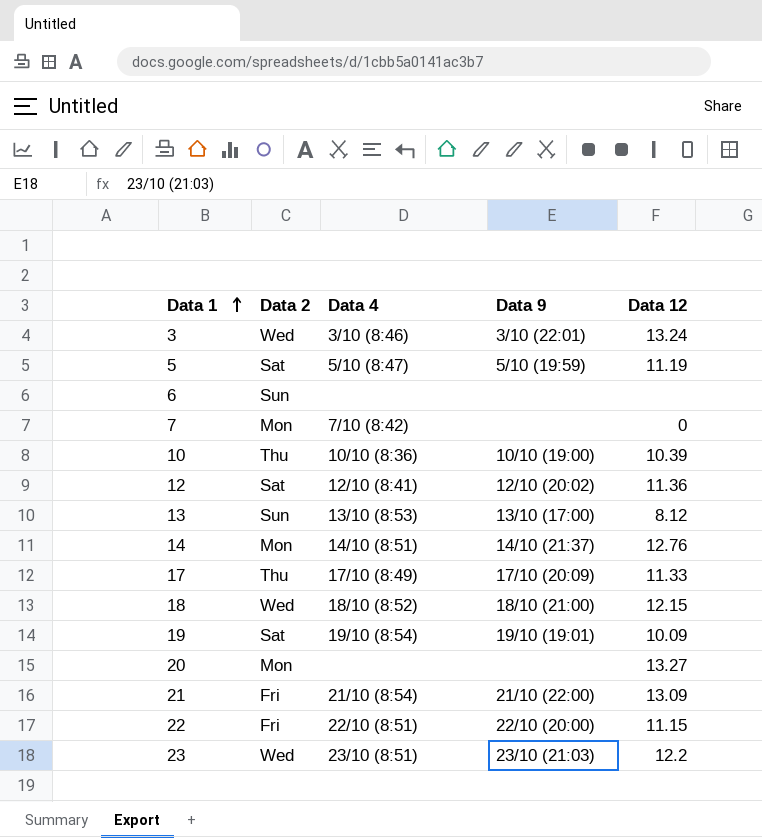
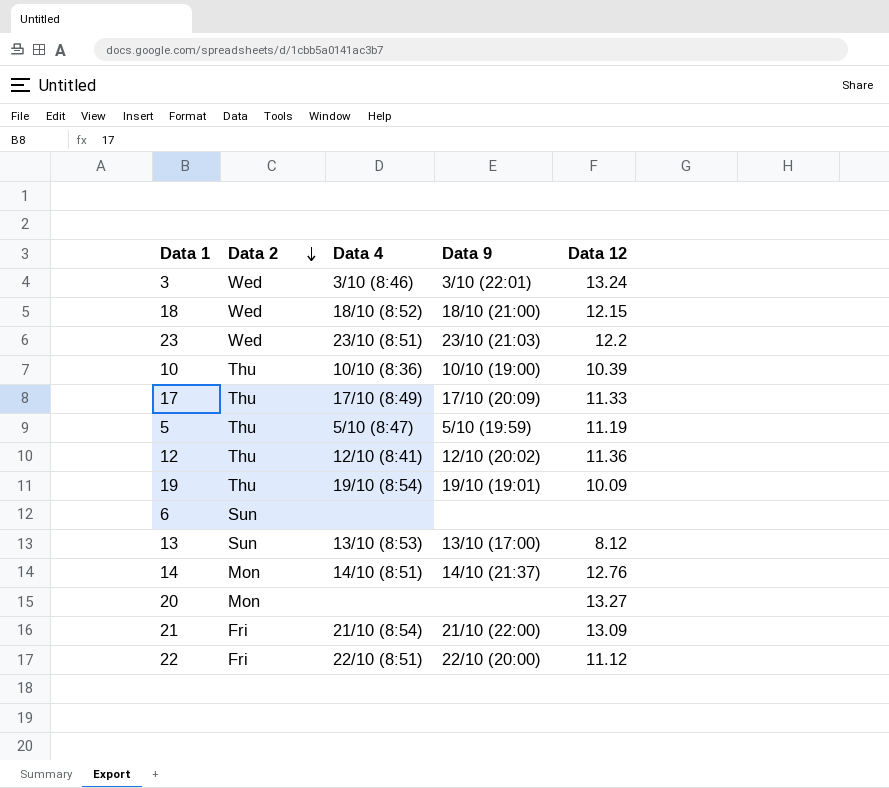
row order: Data 1 ascending -> Data 2 descending
row 7: Mon | 7/10 (8:42) | none | 0 -> none
5 | Data 2: Sat -> Thu
12 | Data 2: Sat -> Thu
19 | Data 2: Sat -> Thu
22 | Data 12: 11.15 -> 11.12

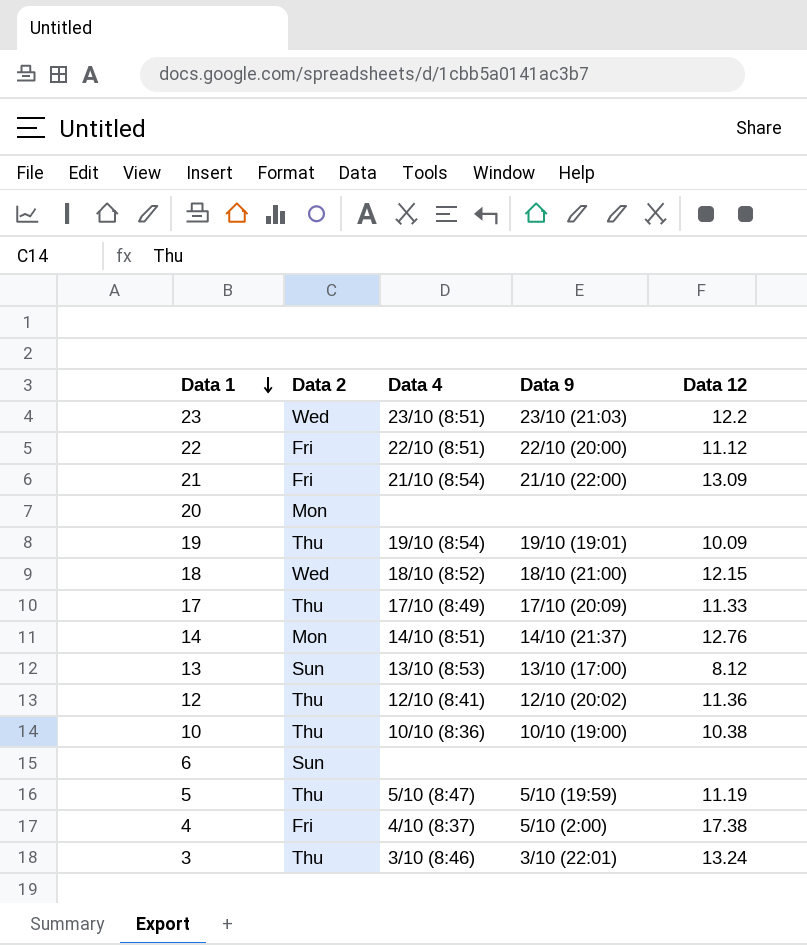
row order: Data 2 descending -> Data 1 descending
20 | Data 12: 13.27 -> none
10 | Data 12: 10.39 -> 10.38
row 4: none -> Fri | 4/10 (8:37) | 5/10 (2:00) | 17.38
3 | Data 2: Wed -> Thu

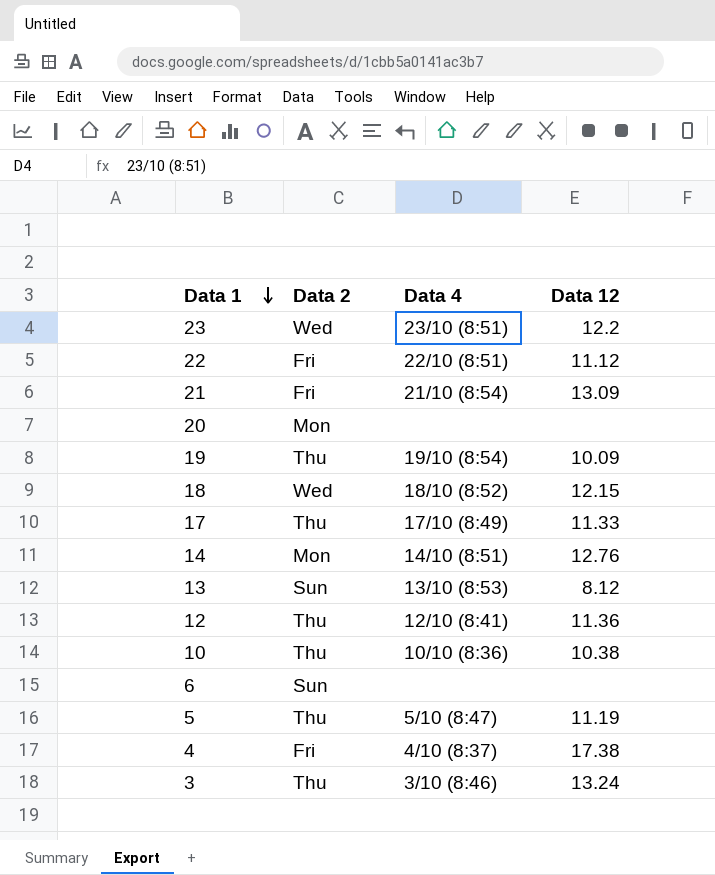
column Data 9 | position: 4 -> none

